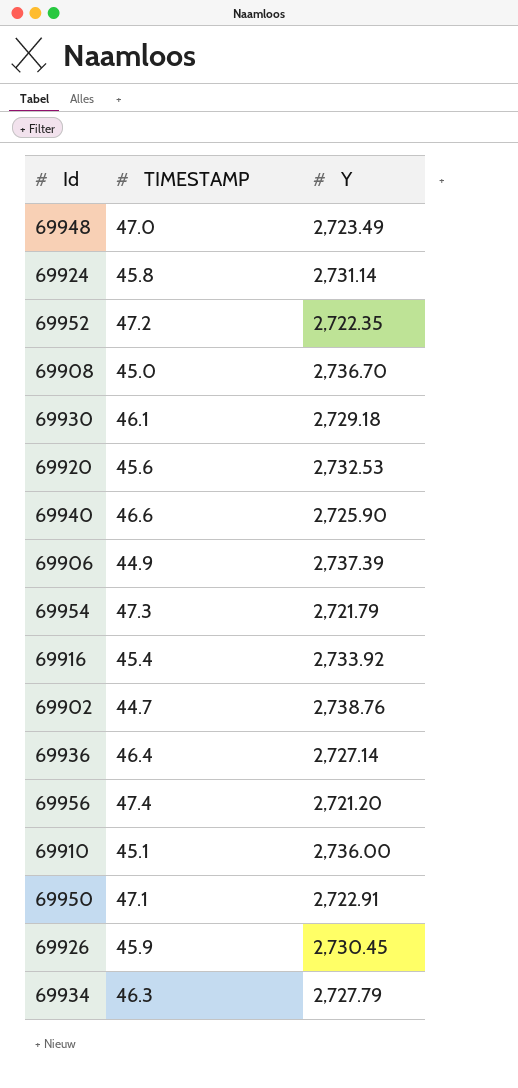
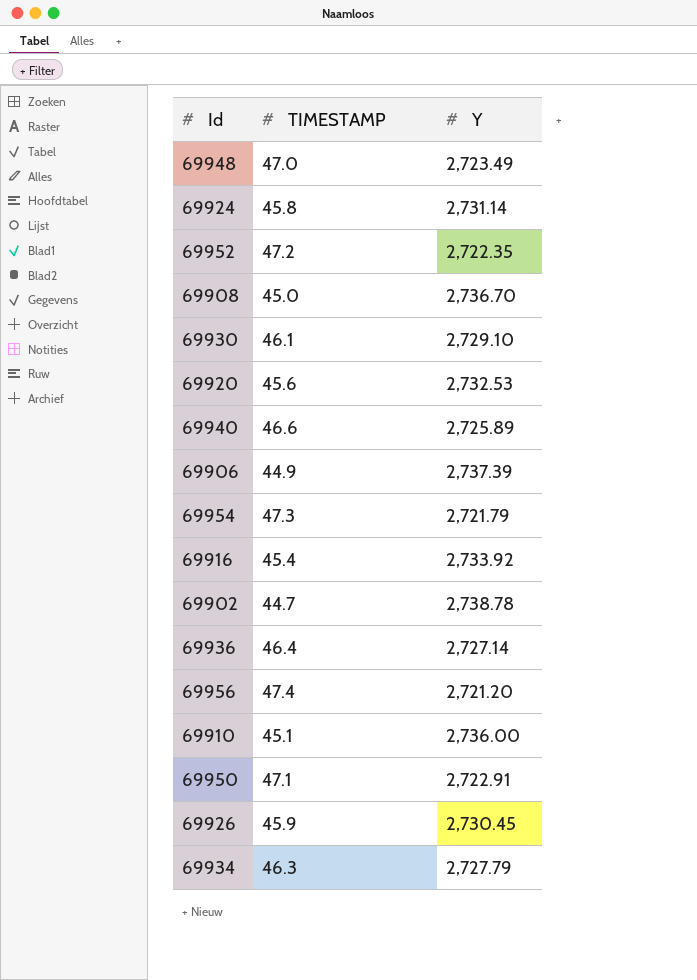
69930 | Y: 2,729.18 -> 2,729.10
69940 | Y: 2,725.90 -> 2,725.89
69902 | Y: 2,738.76 -> 2,738.78

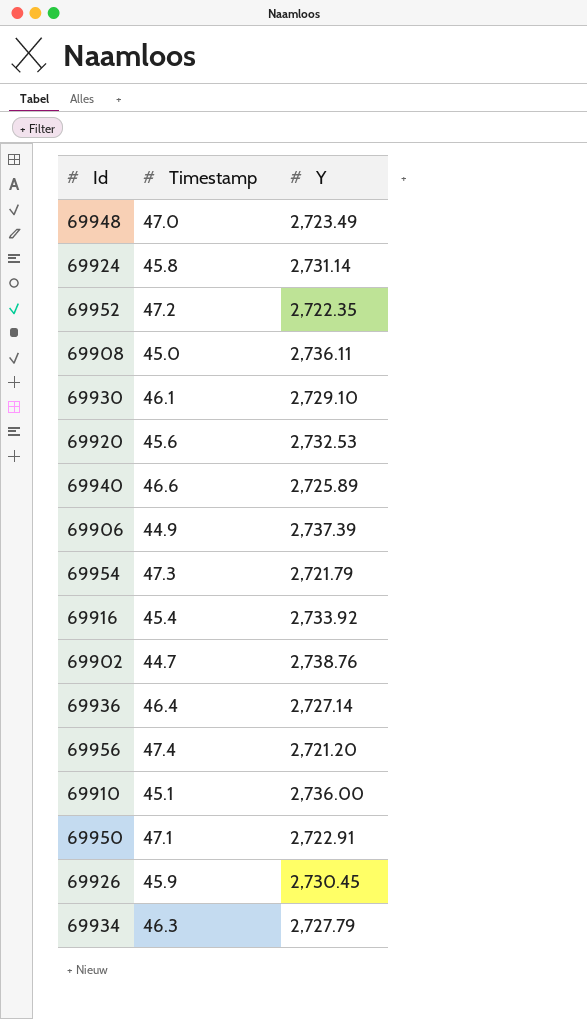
column name: TIMESTAMP -> Timestamp
69908 | Y: 2,736.70 -> 2,736.11
69902 | Y: 2,738.78 -> 2,738.76

